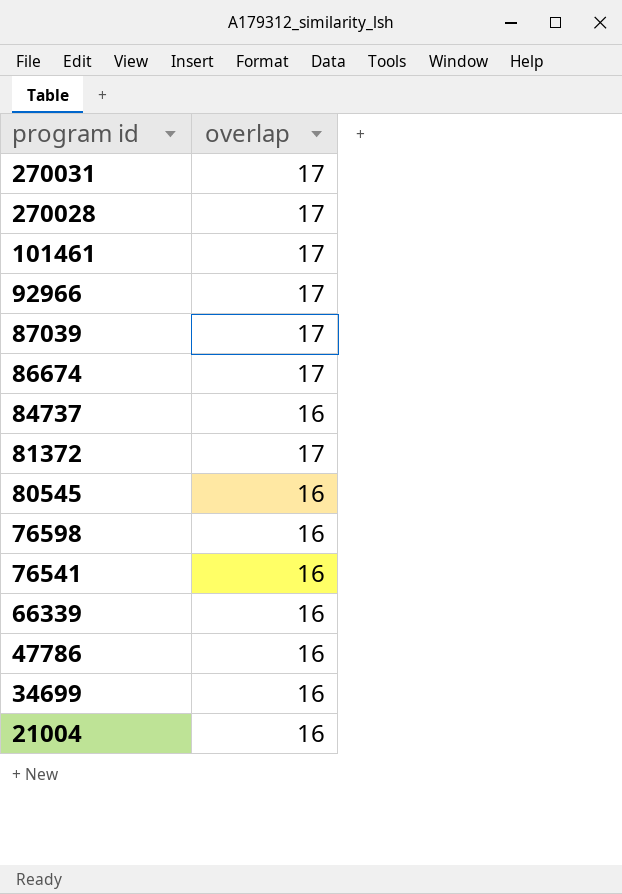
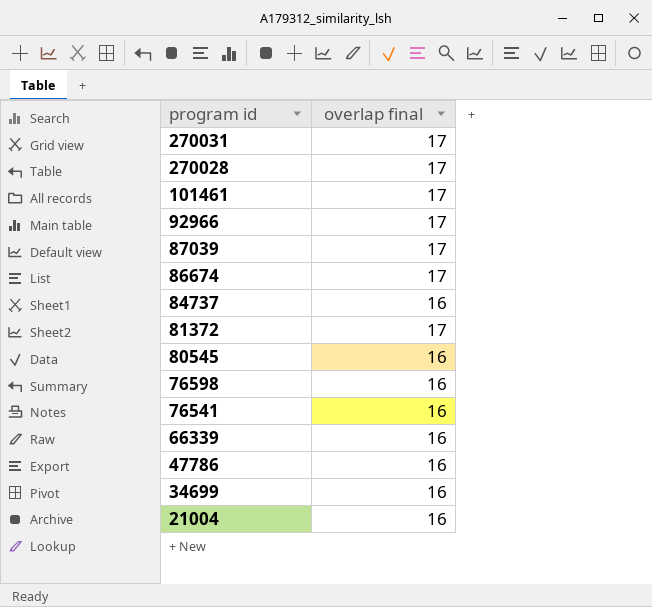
column name: overlap -> overlap final

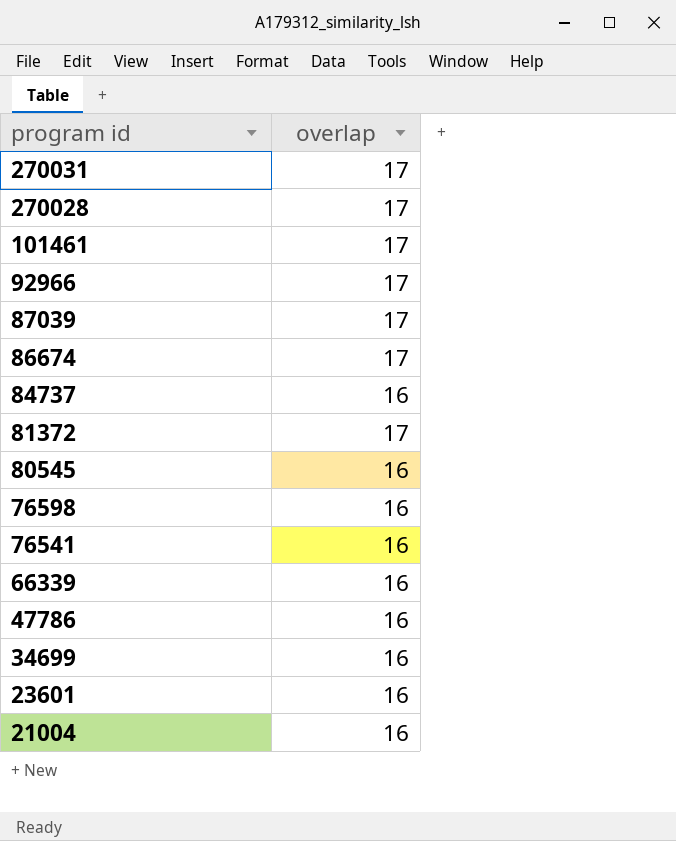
column name: overlap final -> overlap
row 23601: none -> 16

